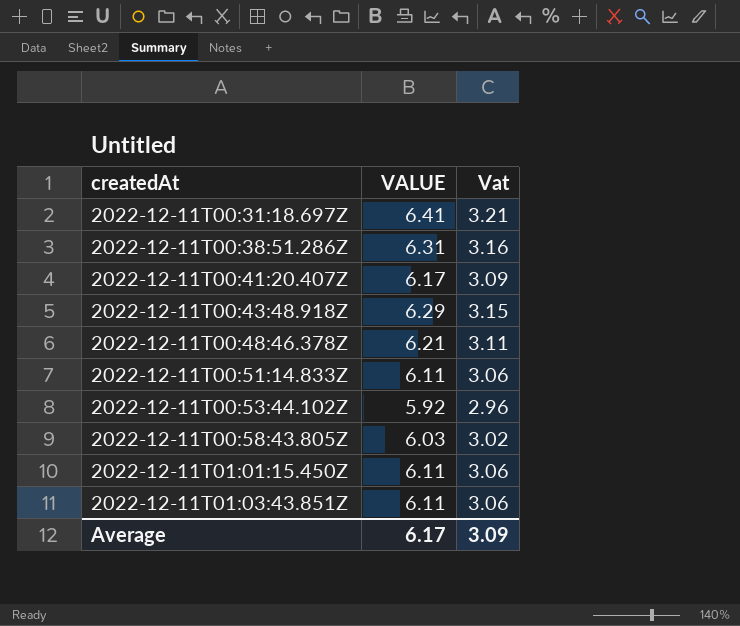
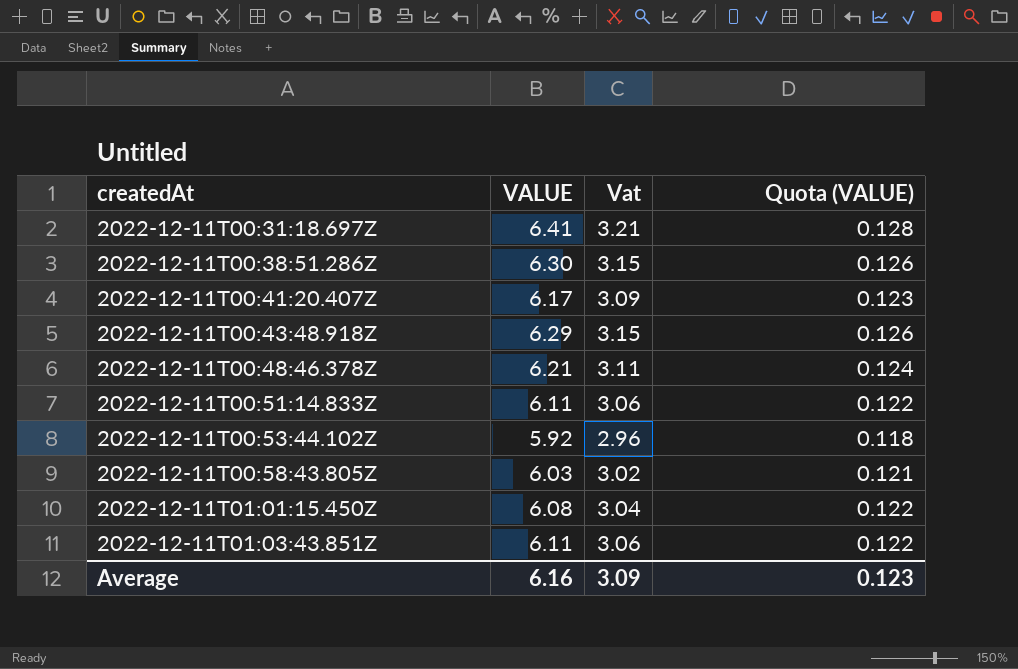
column Quota (VALUE) | formula: none -> [VALUE] * 0.02
2022-12-11T00:38:51.286Z | VALUE: 6.31 -> 6.30
2022-12-11T00:38:51.286Z | Vat: 3.16 -> 3.15
2022-12-11T01:01:15.450Z | VALUE: 6.11 -> 6.08
2022-12-11T01:01:15.450Z | Vat: 3.06 -> 3.04
Average | VALUE: 6.17 -> 6.16

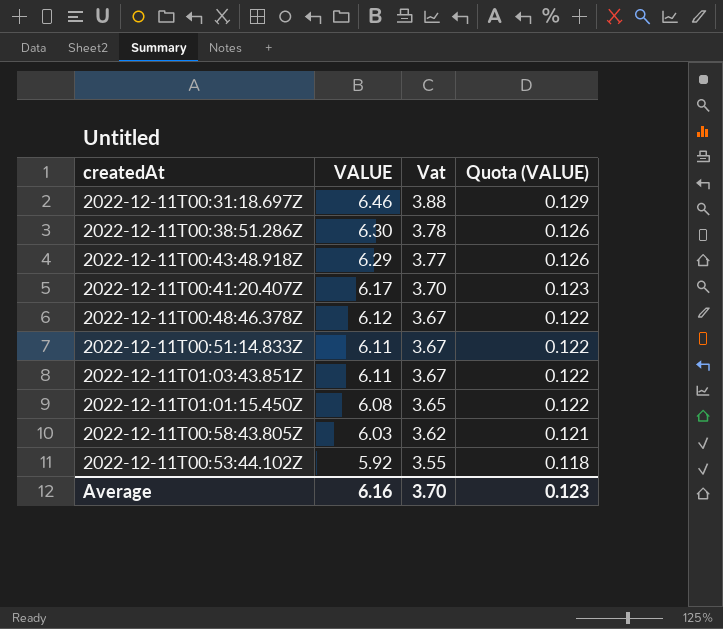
row order: createdAt ascending -> VALUE descending
column Vat | formula: [VALUE] * 0.5 -> [VALUE] * 0.6
2022-12-11T00:31:18.697Z | VALUE: 6.41 -> 6.46
2022-12-11T00:31:18.697Z | Quota (VALUE): 0.128 -> 0.129
2022-12-11T00:48:46.378Z | VALUE: 6.21 -> 6.12
2022-12-11T00:48:46.378Z | Quota (VALUE): 0.124 -> 0.122
Average | Vat: 3.09 -> 3.70

